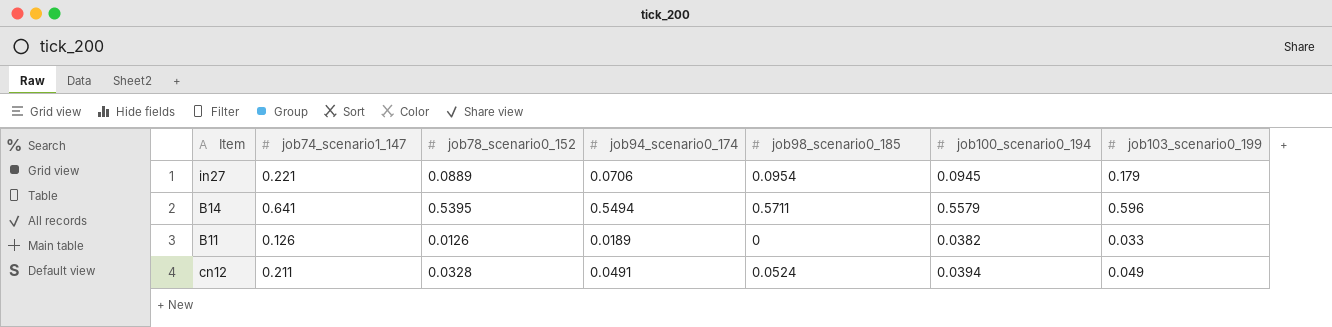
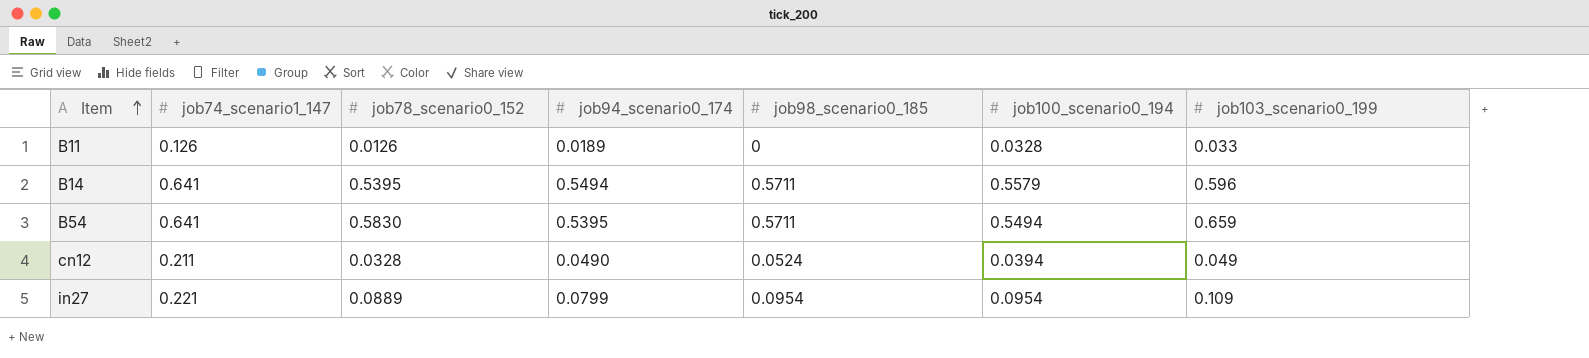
row order: none -> Item ascending
B11 | job100_scenario0_194: 0.0382 -> 0.0328
row B54: none -> 0.641 | 0.5830 | 0.5395 | 0.5711 | 0.5494 | 0.659
cn12 | job94_scenario0_174: 0.0491 -> 0.0490
in27 | job94_scenario0_174: 0.0706 -> 0.0799
in27 | job100_scenario0_194: 0.0945 -> 0.0954
in27 | job103_scenario0_199: 0.179 -> 0.109

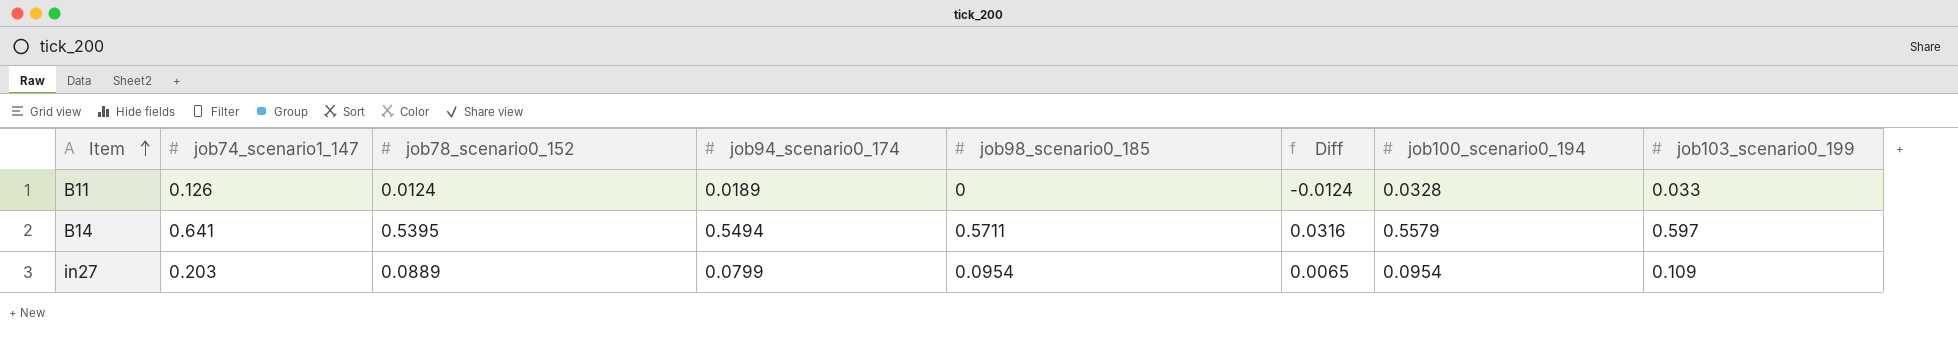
column Diff | formula: none -> [job98_scenario0_185] - [job78_scenario0_152]
row B54: 0.641 | 0.5830 | 0.5395 | 0.5711 | 0.5494 | 0.659 -> none
row cn12: 0.211 | 0.0328 | 0.0490 | 0.0524 | 0.0394 | 0.049 -> none
B11 | job78_scenario0_152: 0.0126 -> 0.0124
B14 | job103_scenario0_199: 0.596 -> 0.597
in27 | job74_scenario1_147: 0.221 -> 0.203

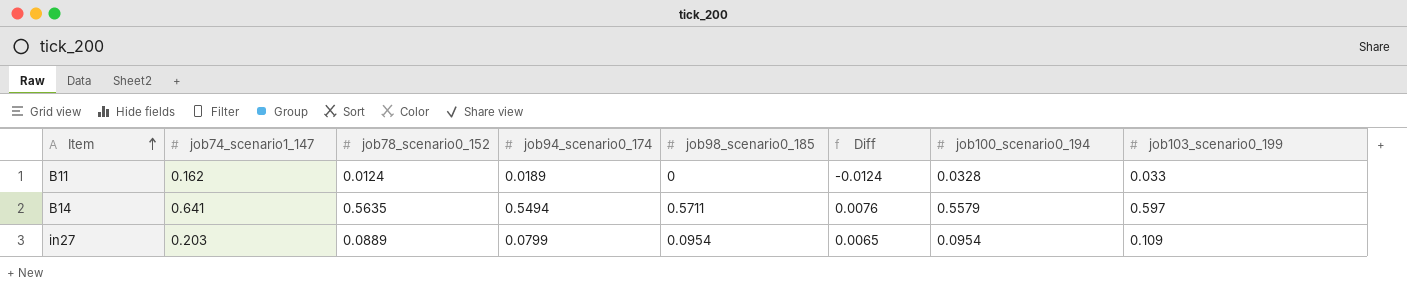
B11 | job74_scenario1_147: 0.126 -> 0.162
B14 | job78_scenario0_152: 0.5395 -> 0.5635
B14 | Diff: 0.0316 -> 0.0076

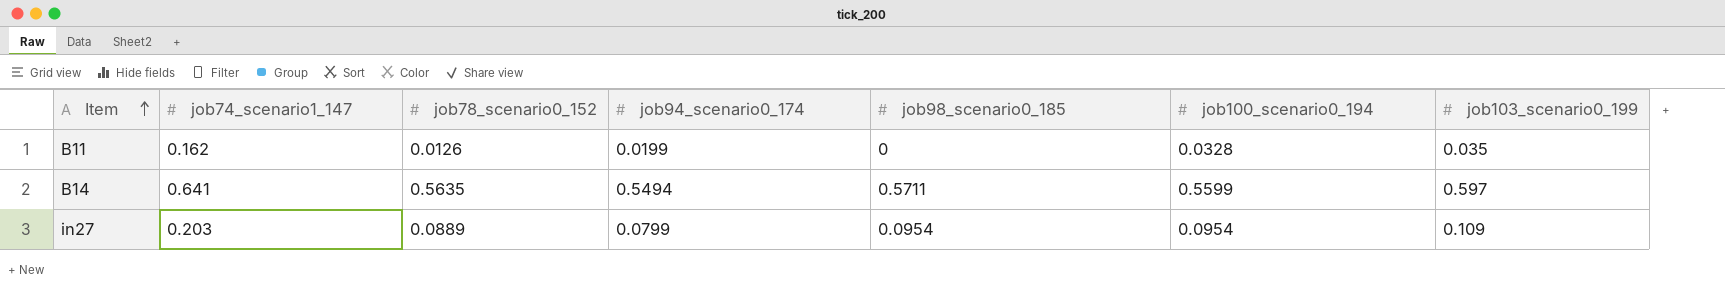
column Diff | formula: [job98_scenario0_185] - [job78_scenario0_152] -> none
B11 | job78_scenario0_152: 0.0124 -> 0.0126
B11 | job94_scenario0_174: 0.0189 -> 0.0199
B11 | job103_scenario0_199: 0.033 -> 0.035
B14 | job100_scenario0_194: 0.5579 -> 0.5599

